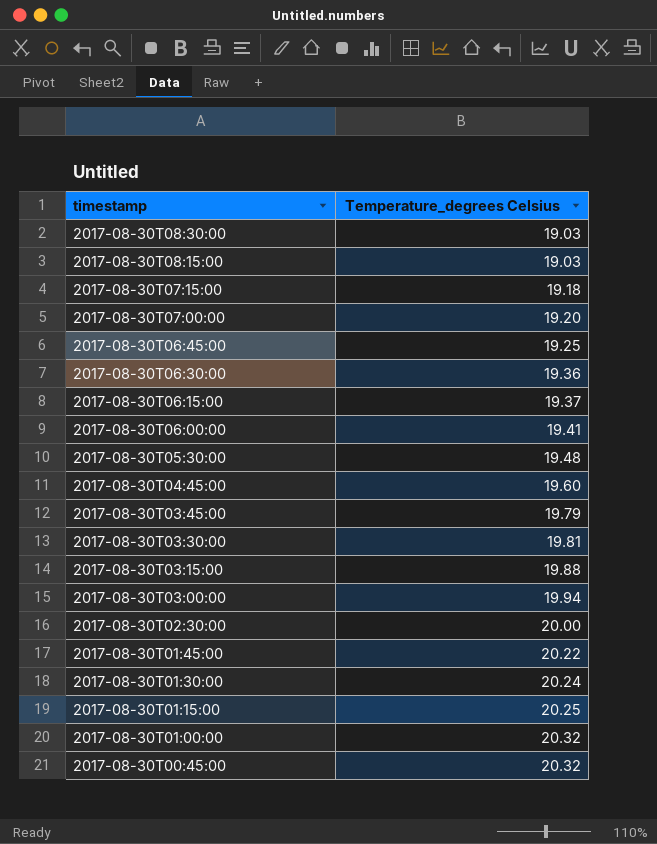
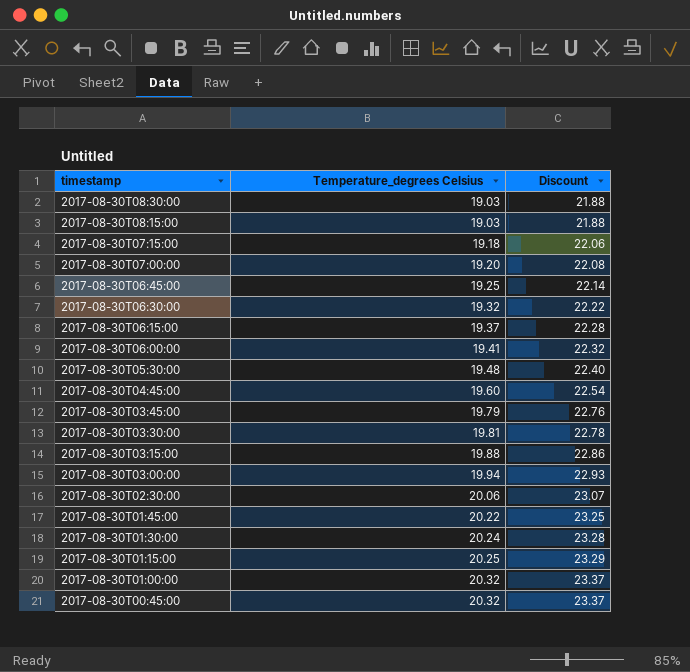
column Discount | formula: none -> [Temperature_degrees Celsius] * 1.15
2017-08-30T06:30:00 | Temperature_degrees Celsius: 19.36 -> 19.32
2017-08-30T02:30:00 | Temperature_degrees Celsius: 20.00 -> 20.06

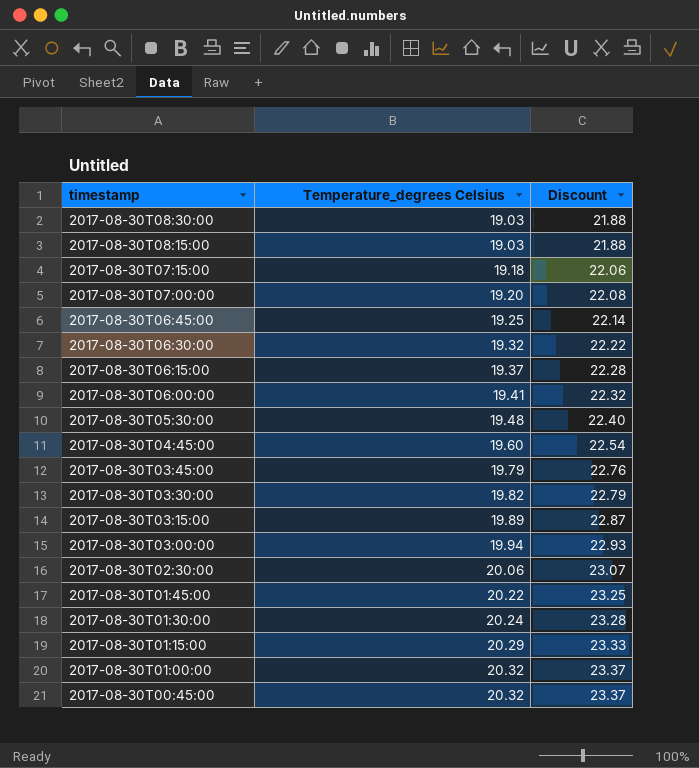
2017-08-30T03:30:00 | Temperature_degrees Celsius: 19.81 -> 19.82
2017-08-30T03:30:00 | Discount: 22.78 -> 22.79
2017-08-30T03:15:00 | Temperature_degrees Celsius: 19.88 -> 19.89
2017-08-30T03:15:00 | Discount: 22.86 -> 22.87
2017-08-30T01:15:00 | Temperature_degrees Celsius: 20.25 -> 20.29
2017-08-30T01:15:00 | Discount: 23.29 -> 23.33

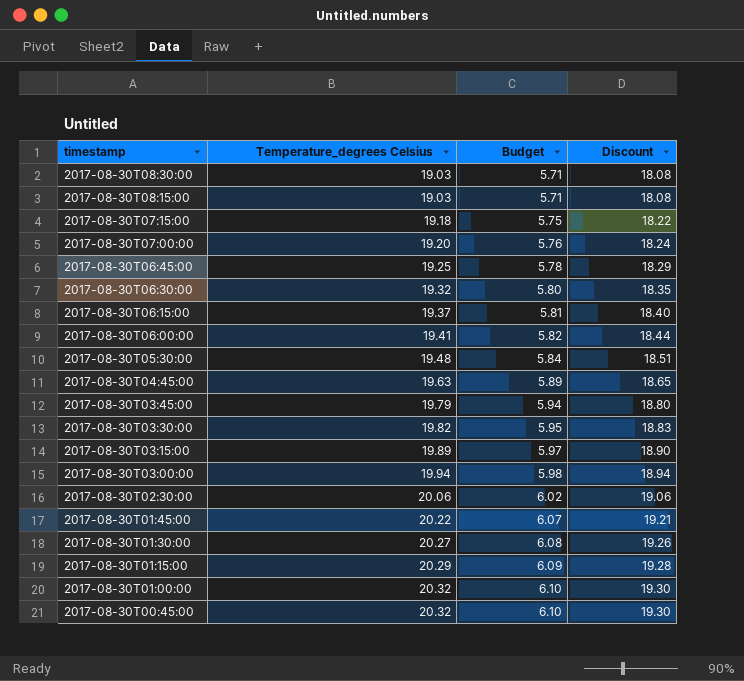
column Budget | formula: none -> [Temperature_degrees Celsius] * 0.3
column Discount | formula: [Temperature_degrees Celsius] * 1.15 -> [Temperature_degrees Celsius] * 0.95
2017-08-30T04:45:00 | Temperature_degrees Celsius: 19.60 -> 19.63
2017-08-30T01:30:00 | Temperature_degrees Celsius: 20.24 -> 20.27

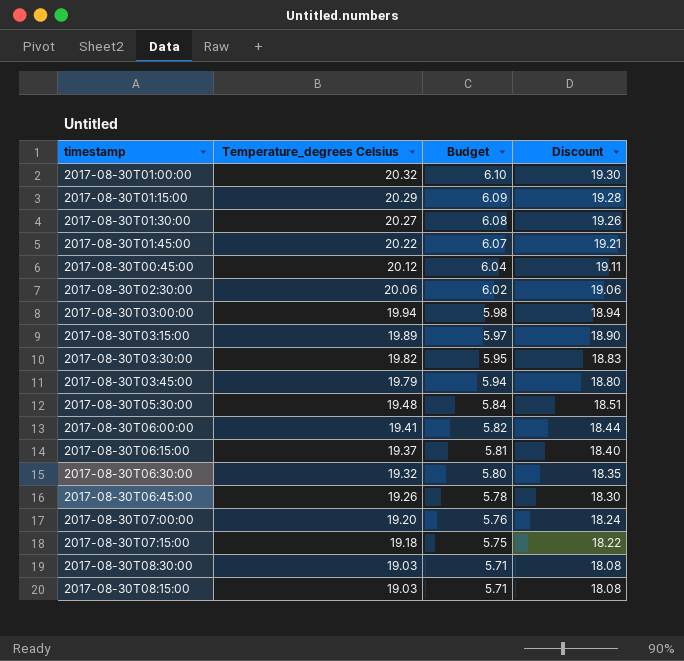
row order: timestamp descending -> Temperature_degrees Celsius descending
row 2017-08-30T04:45:00: 19.63 | 5.89 | 18.65 -> none
2017-08-30T00:45:00 | Temperature_degrees Celsius: 20.32 -> 20.12
2017-08-30T00:45:00 | Budget: 6.10 -> 6.04
2017-08-30T00:45:00 | Discount: 19.30 -> 19.11
2017-08-30T06:45:00 | Temperature_degrees Celsius: 19.25 -> 19.26
2017-08-30T06:45:00 | Discount: 18.29 -> 18.30

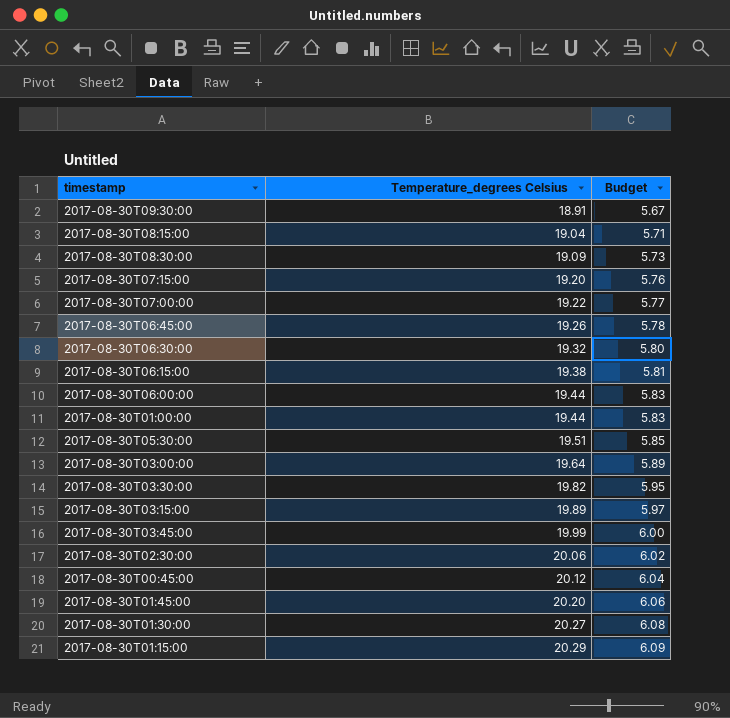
row order: Temperature_degrees Celsius descending -> Temperature_degrees Celsius ascending
column Discount | formula: [Temperature_degrees Celsius] * 0.95 -> none
row 2017-08-30T09:30:00: none -> 18.91 | 5.67
2017-08-30T08:15:00 | Temperature_degrees Celsius: 19.03 -> 19.04
2017-08-30T08:30:00 | Temperature_degrees Celsius: 19.03 -> 19.09
2017-08-30T08:30:00 | Budget: 5.71 -> 5.73
2017-08-30T07:15:00 | Temperature_degrees Celsius: 19.18 -> 19.20
2017-08-30T07:15:00 | Budget: 5.75 -> 5.76
2017-08-30T07:00:00 | Temperature_degrees Celsius: 19.20 -> 19.22
2017-08-30T07:00:00 | Budget: 5.76 -> 5.77
2017-08-30T06:15:00 | Temperature_degrees Celsius: 19.37 -> 19.38
2017-08-30T06:00:00 | Temperature_degrees Celsius: 19.41 -> 19.44
2017-08-30T06:00:00 | Budget: 5.82 -> 5.83
2017-08-30T01:00:00 | Temperature_degrees Celsius: 20.32 -> 19.44
2017-08-30T01:00:00 | Budget: 6.10 -> 5.83
2017-08-30T05:30:00 | Temperature_degrees Celsius: 19.48 -> 19.51
2017-08-30T05:30:00 | Budget: 5.84 -> 5.85
2017-08-30T03:00:00 | Temperature_degrees Celsius: 19.94 -> 19.64
2017-08-30T03:00:00 | Budget: 5.98 -> 5.89
2017-08-30T03:45:00 | Temperature_degrees Celsius: 19.79 -> 19.99
2017-08-30T03:45:00 | Budget: 5.94 -> 6.00
2017-08-30T01:45:00 | Temperature_degrees Celsius: 20.22 -> 20.20
2017-08-30T01:45:00 | Budget: 6.07 -> 6.06

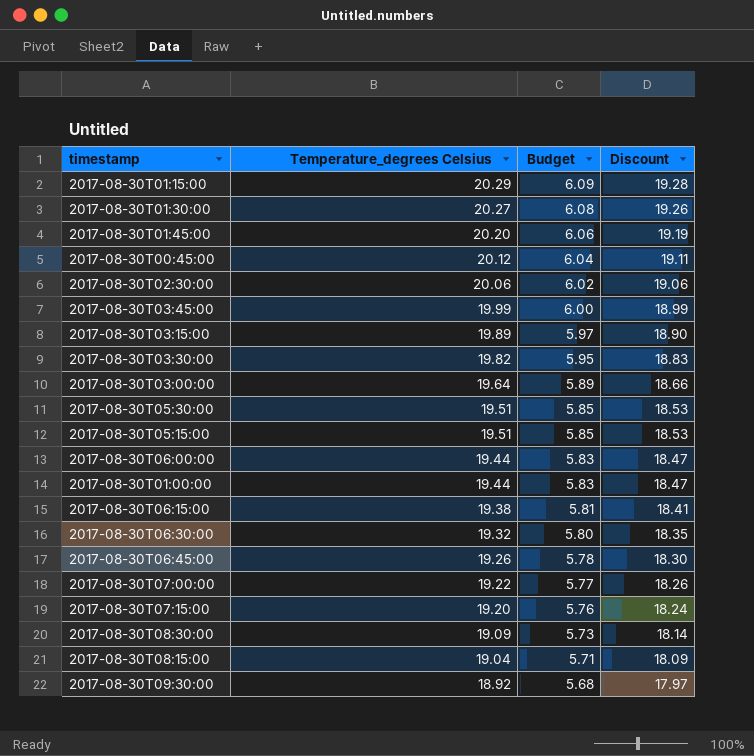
row order: Temperature_degrees Celsius ascending -> Temperature_degrees Celsius descending
column Discount | formula: none -> [Temperature_degrees Celsius] * 0.95
row 2017-08-30T05:15:00: none -> 19.51 | 5.85 | 18.53
2017-08-30T09:30:00 | Temperature_degrees Celsius: 18.91 -> 18.92
2017-08-30T09:30:00 | Budget: 5.67 -> 5.68

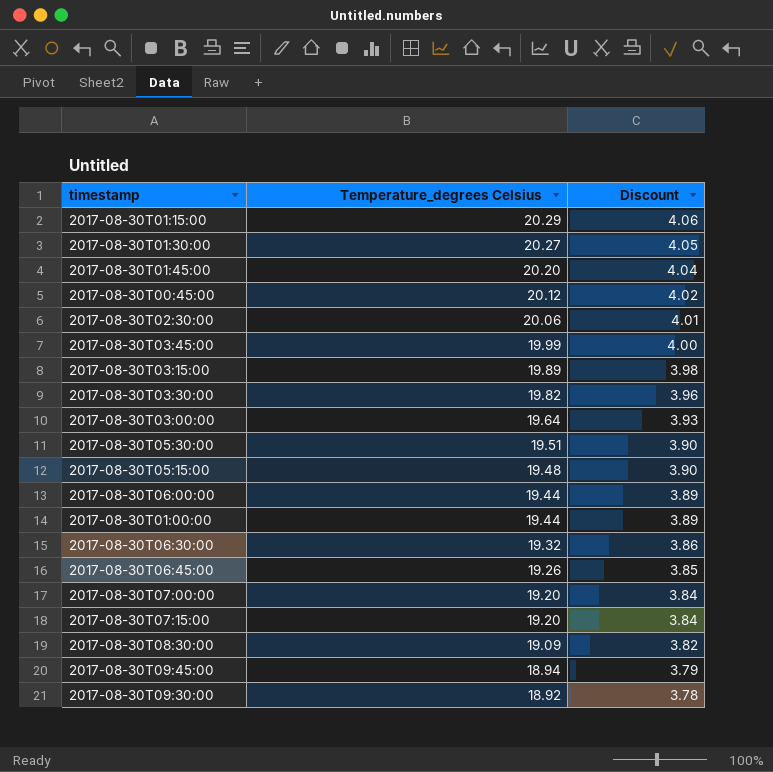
column Budget | formula: [Temperature_degrees Celsius] * 0.3 -> none
column Discount | formula: [Temperature_degrees Celsius] * 0.95 -> [Temperature_degrees Celsius] * 0.2
row 2017-08-30T06:15:00: 19.38 | 5.81 | 18.41 -> none
row 2017-08-30T08:15:00: 19.04 | 5.71 | 18.09 -> none
2017-08-30T05:15:00 | Temperature_degrees Celsius: 19.51 -> 19.48
2017-08-30T07:00:00 | Temperature_degrees Celsius: 19.22 -> 19.20
row 2017-08-30T09:45:00: none -> 18.94 | 3.79

